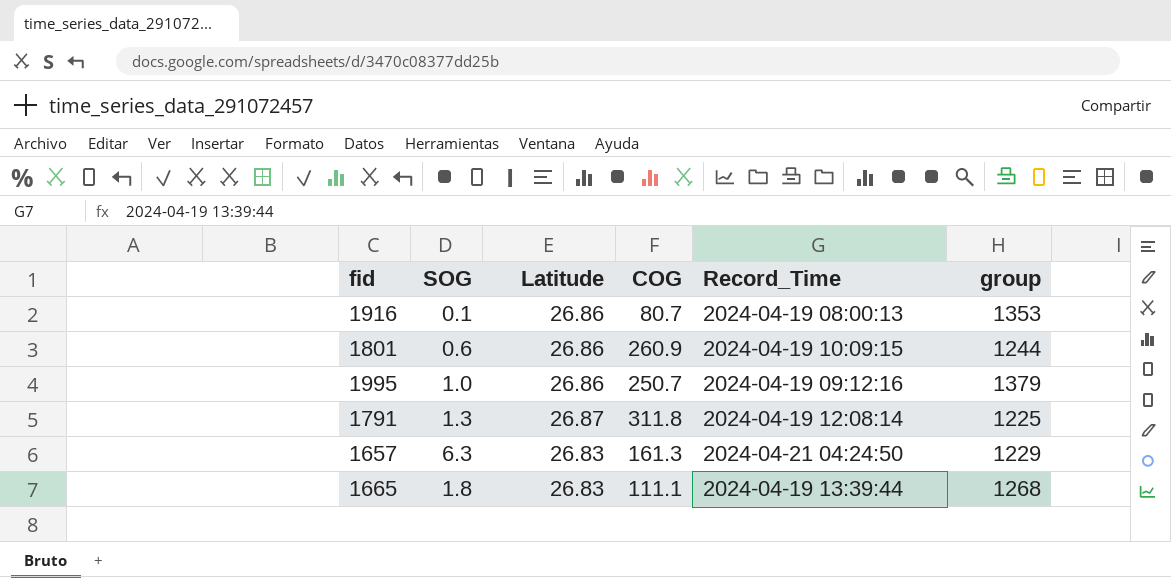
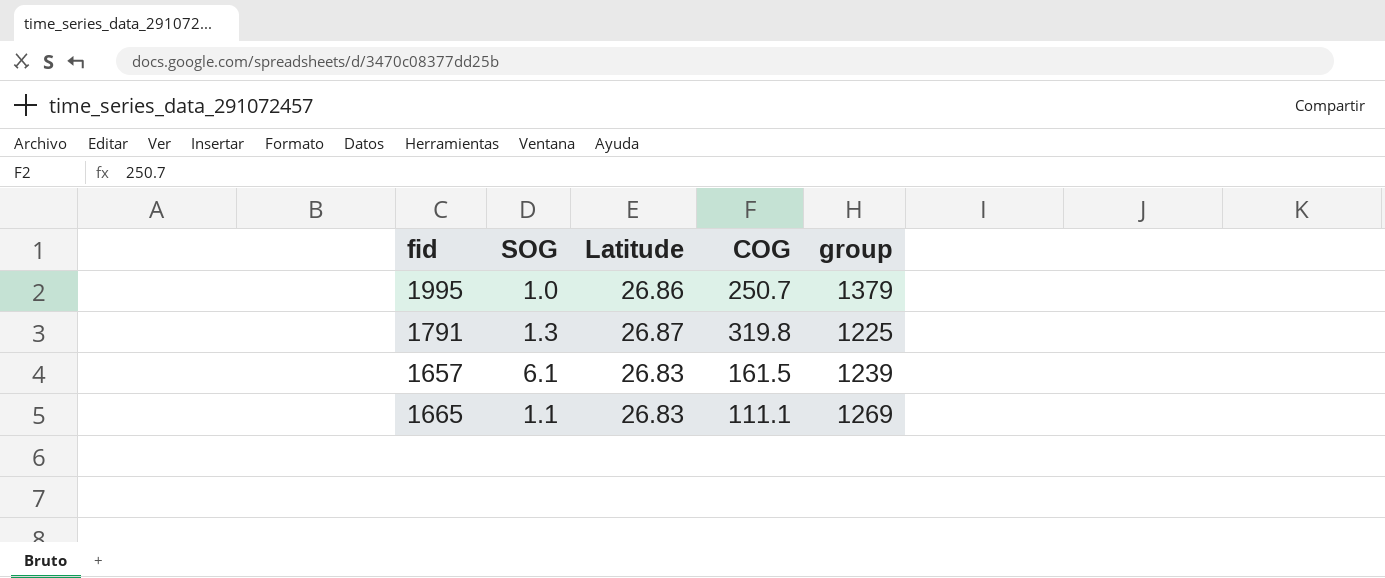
column Record_Time | position: 5 -> none
row 1916: 0.1 | 26.86 | 80.7 | 2024-04-19 08:00:13 | 1353 -> none
row 1801: 0.6 | 26.86 | 260.9 | 2024-04-19 10:09:15 | 1244 -> none
1791 | COG: 311.8 -> 319.8
1657 | SOG: 6.3 -> 6.1
1657 | COG: 161.3 -> 161.5
1657 | group: 1229 -> 1239
1665 | SOG: 1.8 -> 1.1
1665 | group: 1268 -> 1269

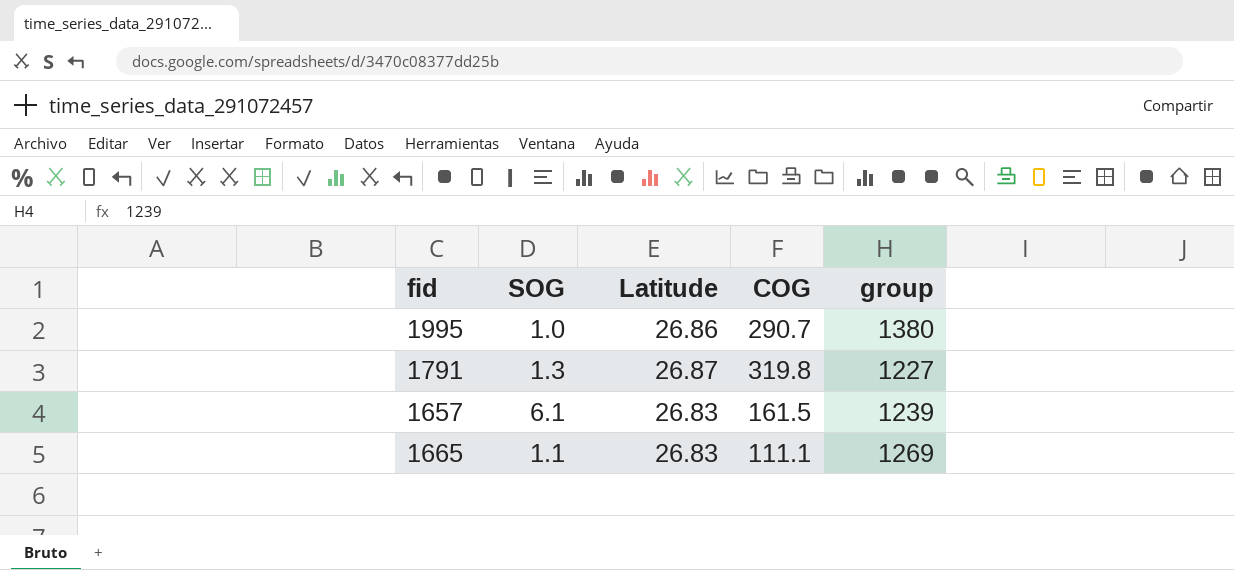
1995 | COG: 250.7 -> 290.7
1995 | group: 1379 -> 1380
1791 | group: 1225 -> 1227

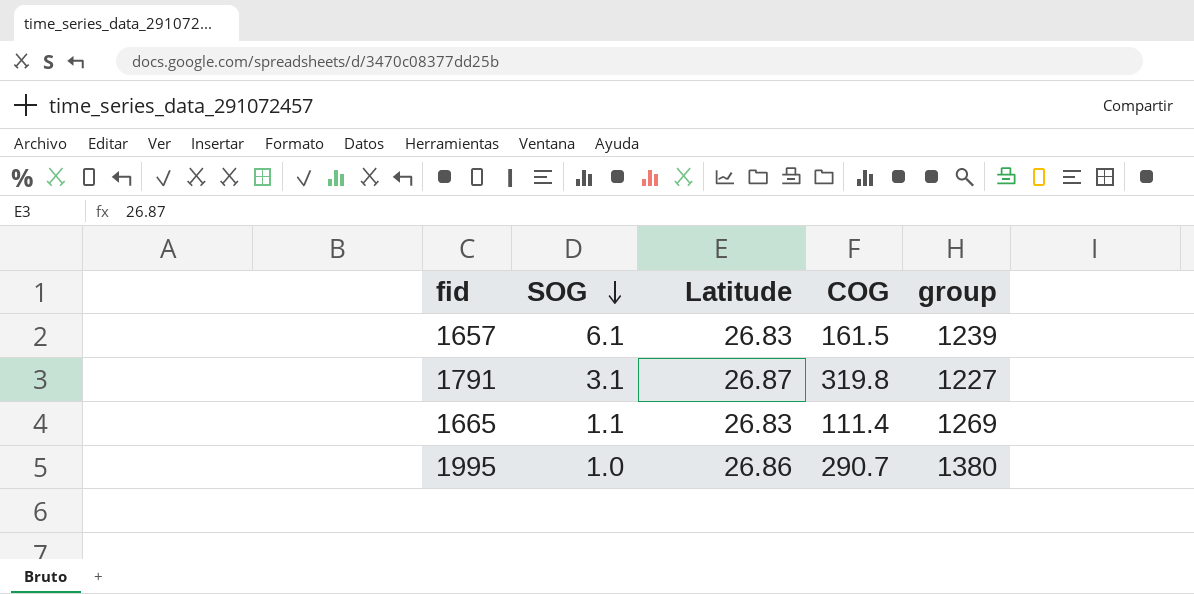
row order: none -> SOG descending
1791 | SOG: 1.3 -> 3.1
1665 | COG: 111.1 -> 111.4

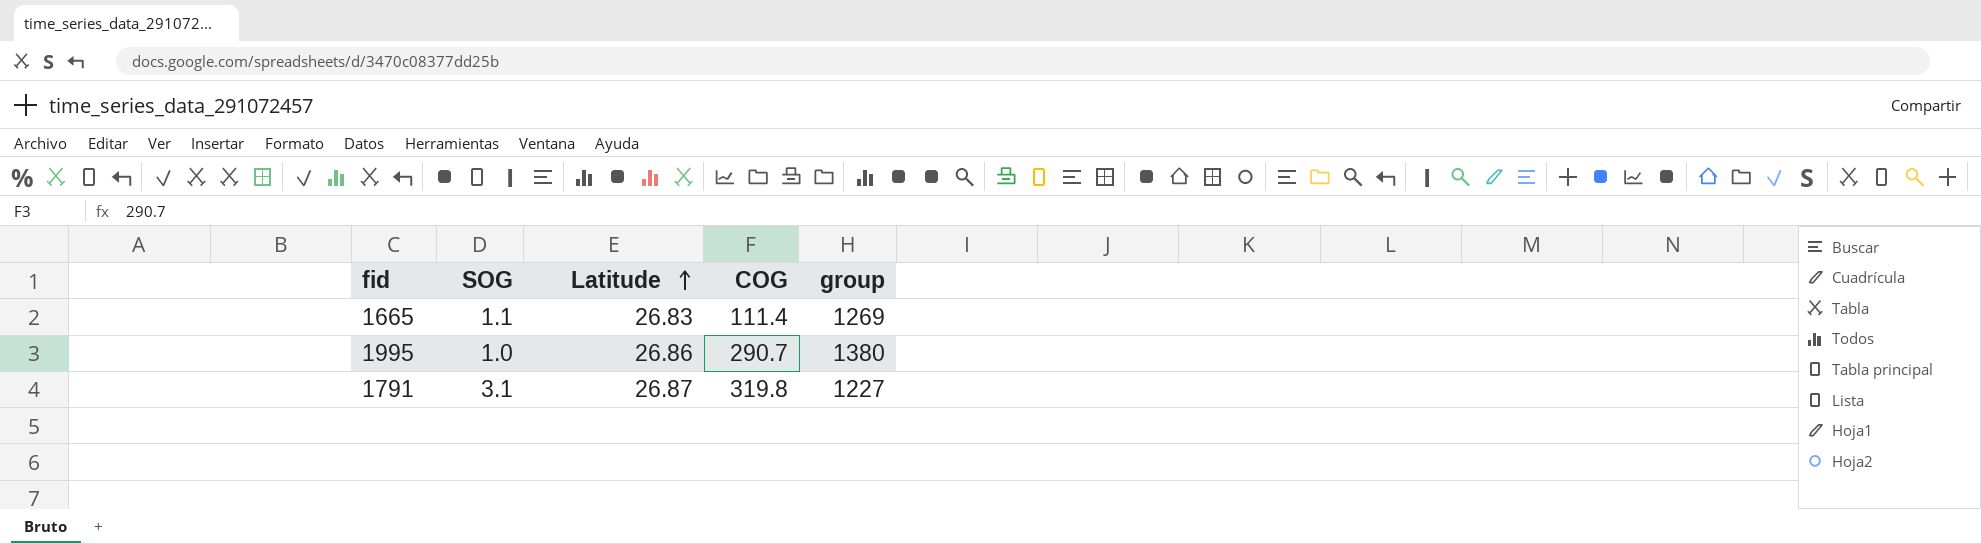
row order: SOG descending -> Latitude ascending
row 1657: 6.1 | 26.83 | 161.5 | 1239 -> none

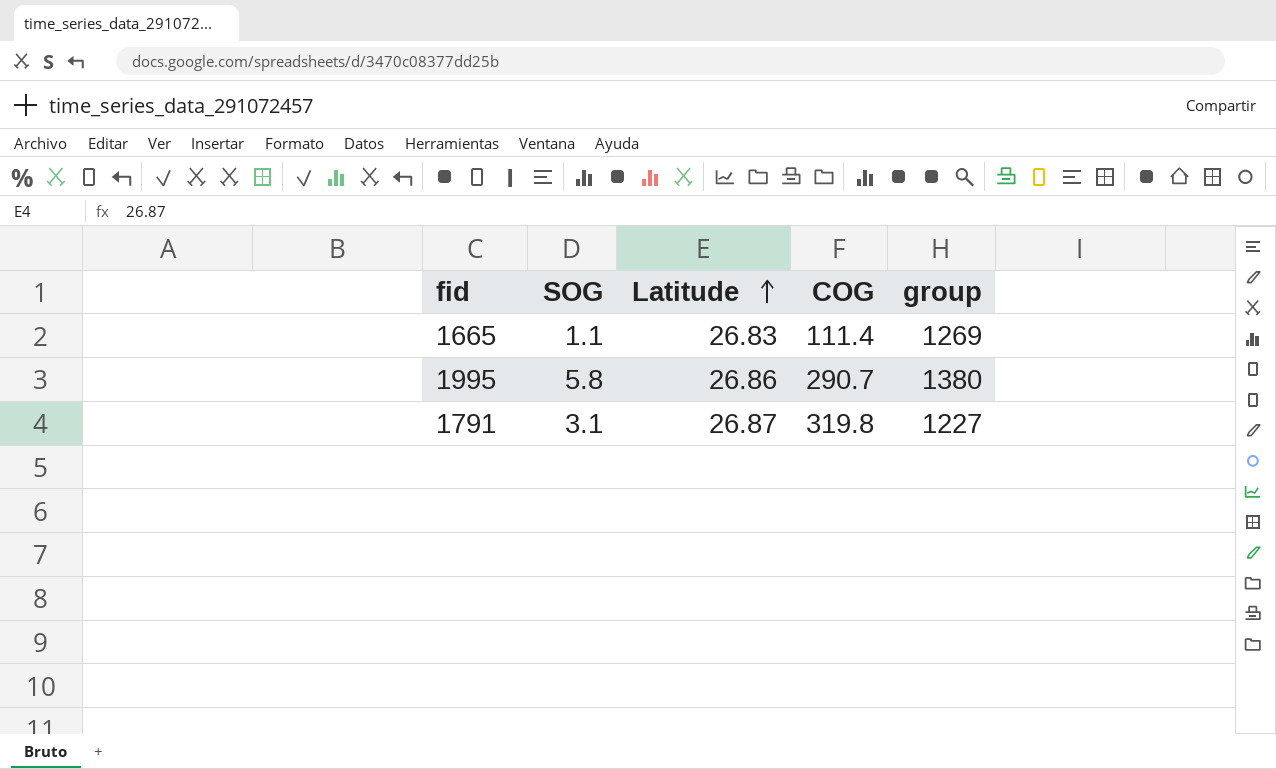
1995 | SOG: 1.0 -> 5.8

